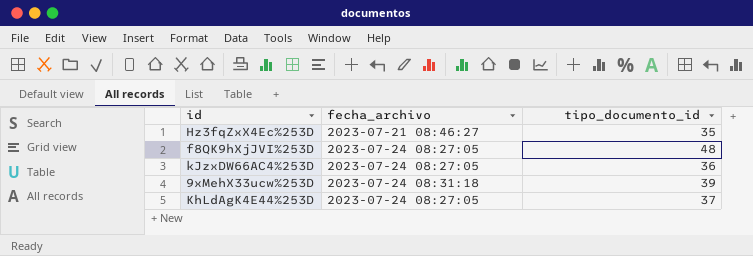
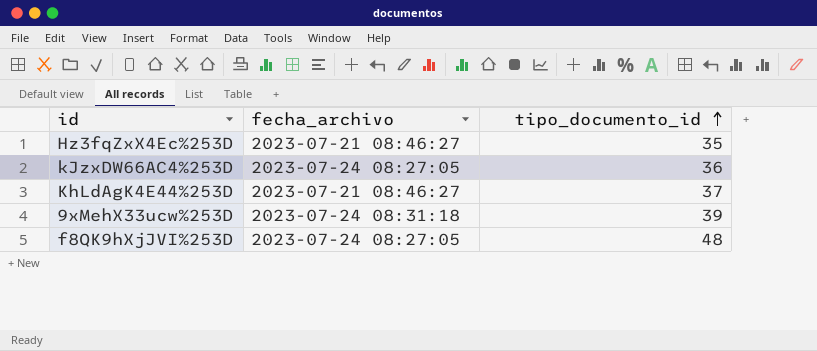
row order: none -> tipo_documento_id ascending
KhLdAgK4E44%253D | fecha_archivo: 2023-07-24 08:27:05 -> 2023-07-21 08:46:27

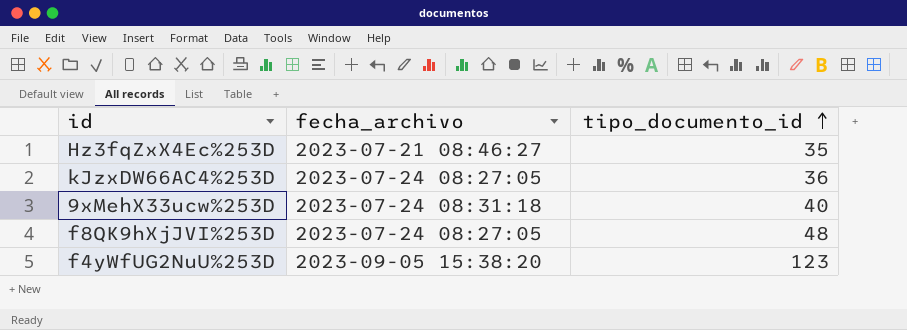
row KhLdAgK4E44%253D: 2023-07-21 08:46:27 | 37 -> none
9xMehX33ucw%253D | tipo_documento_id: 39 -> 40
row f4yWfUG2NuU%253D: none -> 2023-09-05 15:38:20 | 123

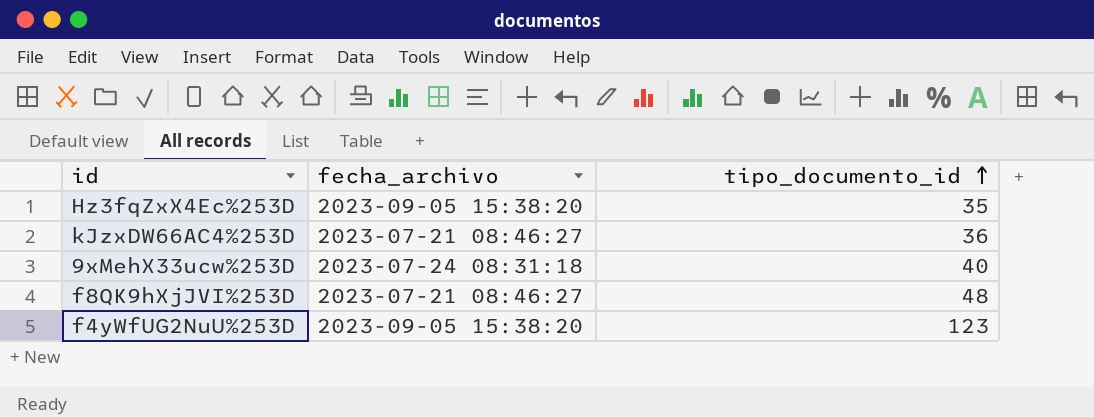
Hz3fqZxX4Ec%253D | fecha_archivo: 2023-07-21 08:46:27 -> 2023-09-05 15:38:20
kJzxDW66AC4%253D | fecha_archivo: 2023-07-24 08:27:05 -> 2023-07-21 08:46:27
f8QK9hXjJVI%253D | fecha_archivo: 2023-07-24 08:27:05 -> 2023-07-21 08:46:27

